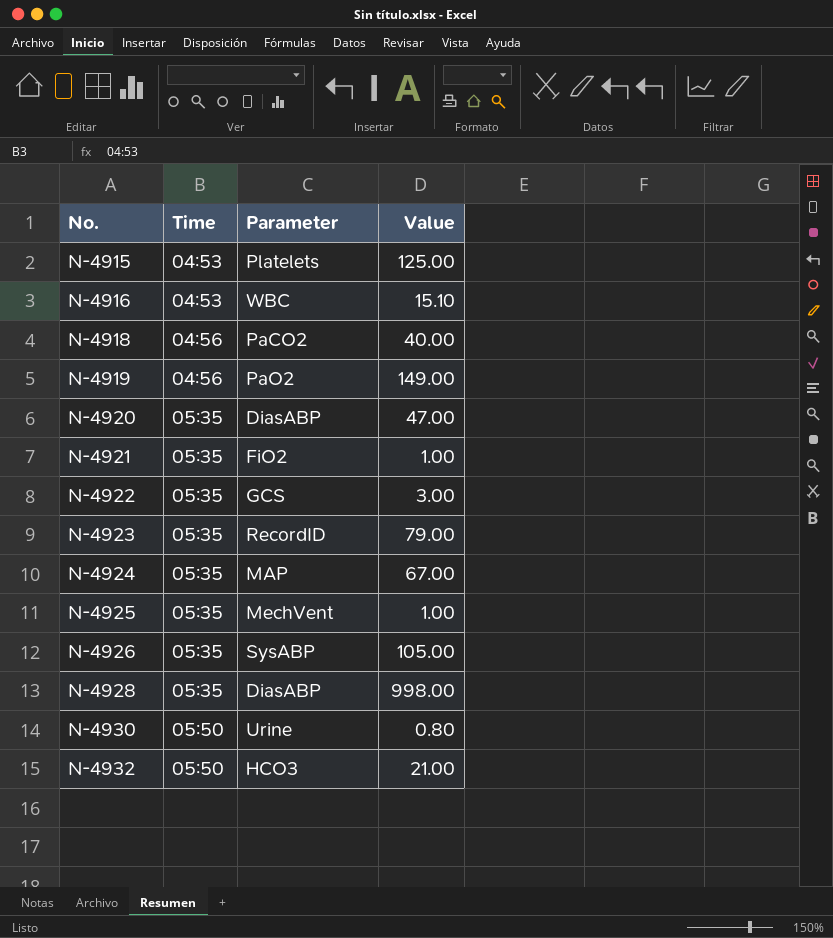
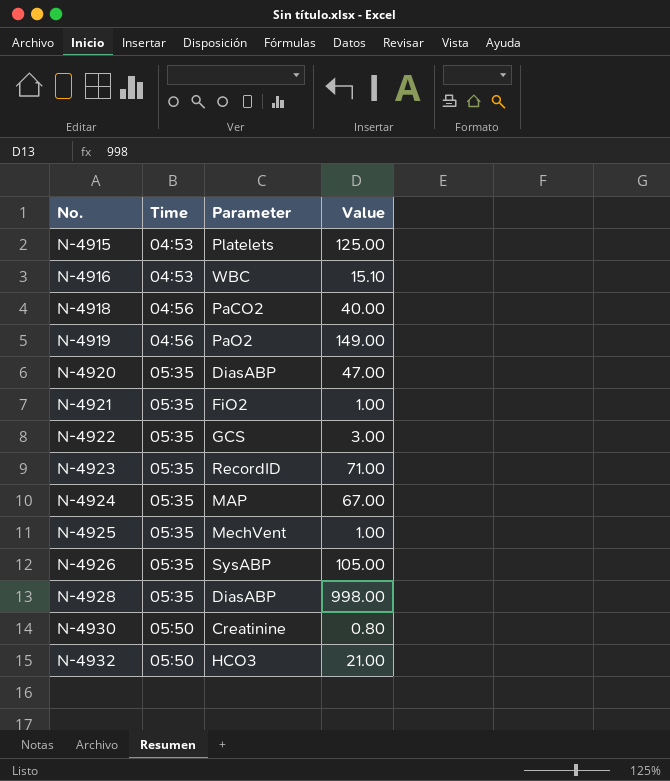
N-4923 | Value: 79.00 -> 71.00
N-4930 | Parameter: Urine -> Creatinine

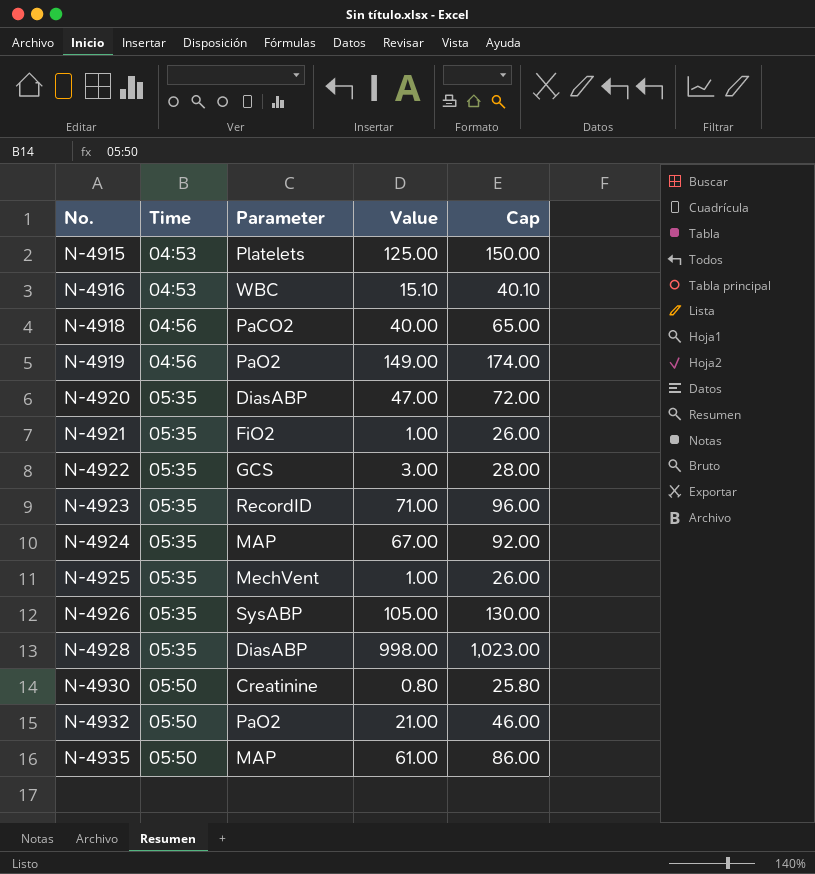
column Cap | formula: none -> [Value] + 25
N-4932 | Parameter: HCO3 -> PaO2
row N-4935: none -> 05:50 | MAP | 61.00 | 86.00

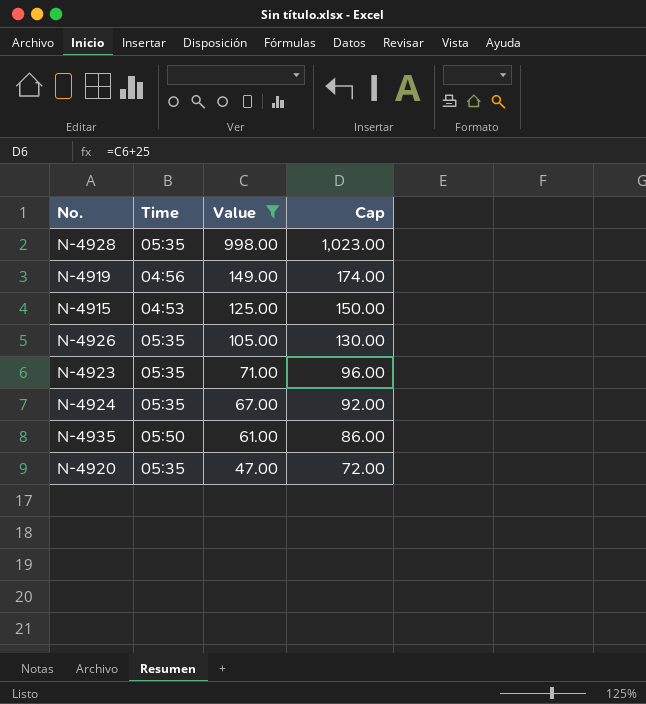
filter: none -> Value >= 47.00
row order: No. ascending -> Value descending
column Parameter | position: 3 -> none

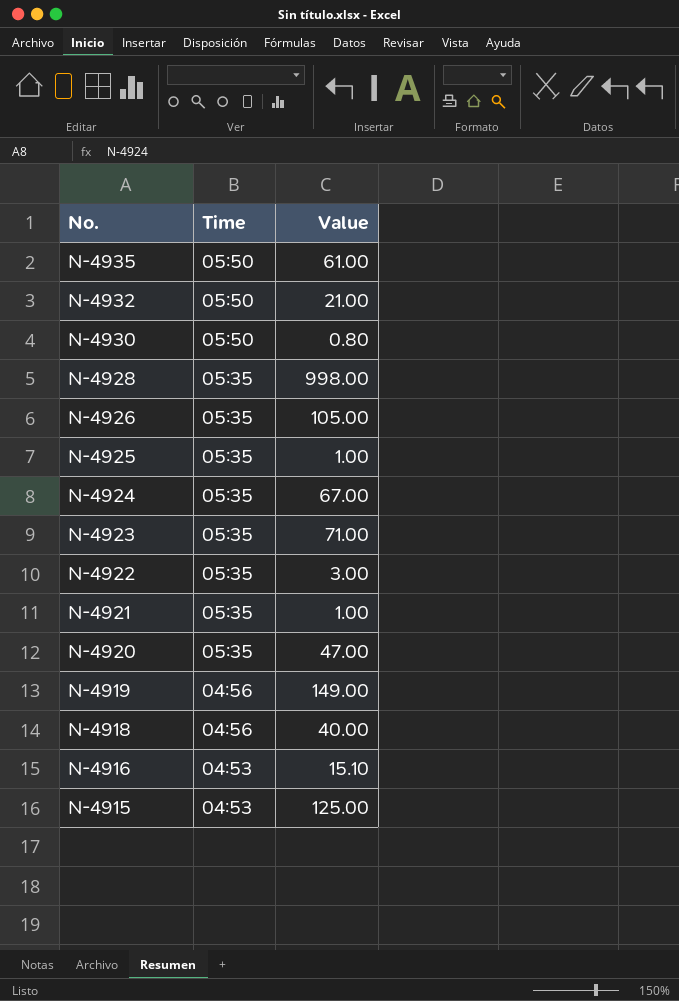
filter: Value >= 47.00 -> none
row order: Value descending -> No. descending
column Cap | formula: [Value] + 25 -> none

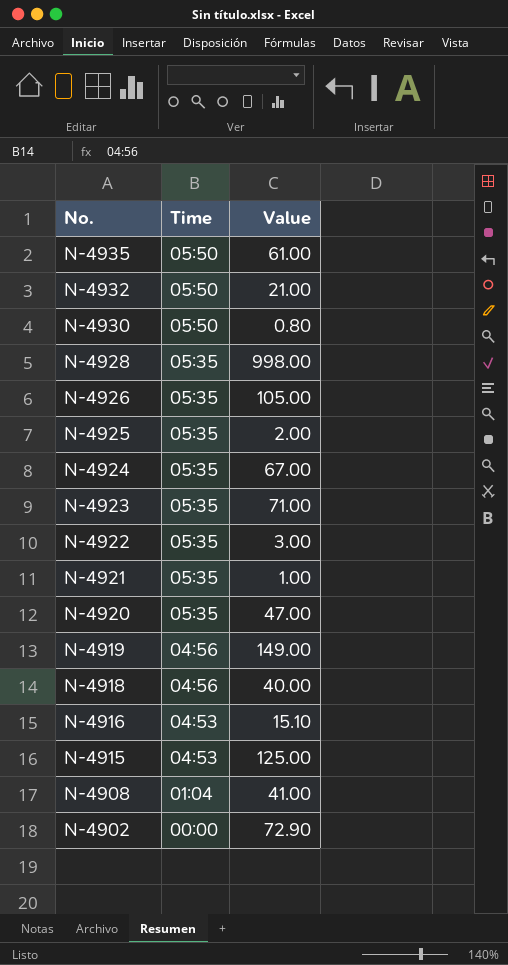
N-4925 | Value: 1.00 -> 2.00
row N-4908: none -> 01:04 | 41.00
row N-4902: none -> 00:00 | 72.90

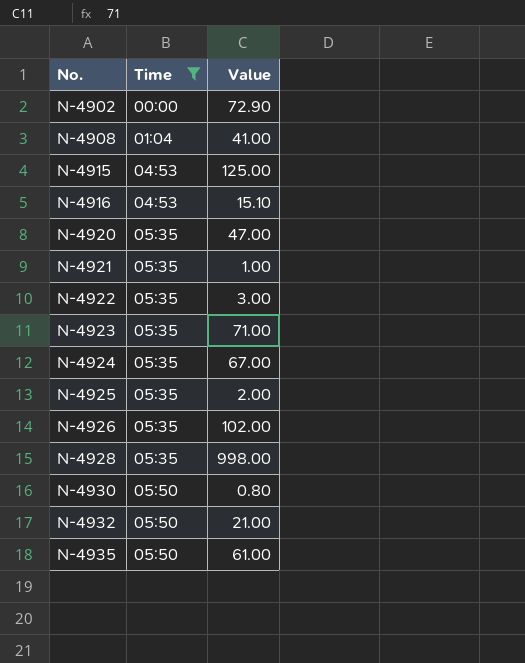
filter: none -> Time != 04:56
row order: No. descending -> No. ascending
N-4926 | Value: 105.00 -> 102.00

